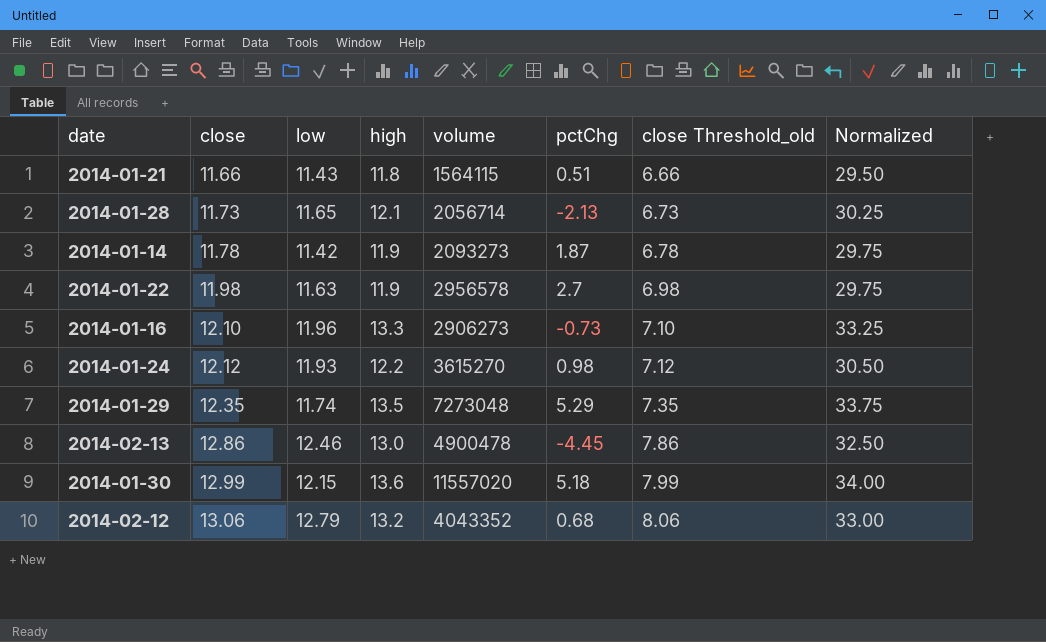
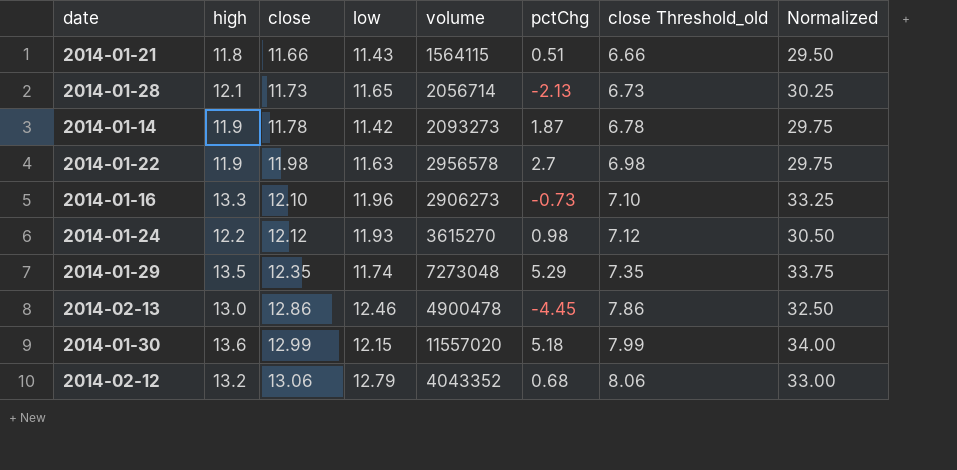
column high | position: 4 -> 2

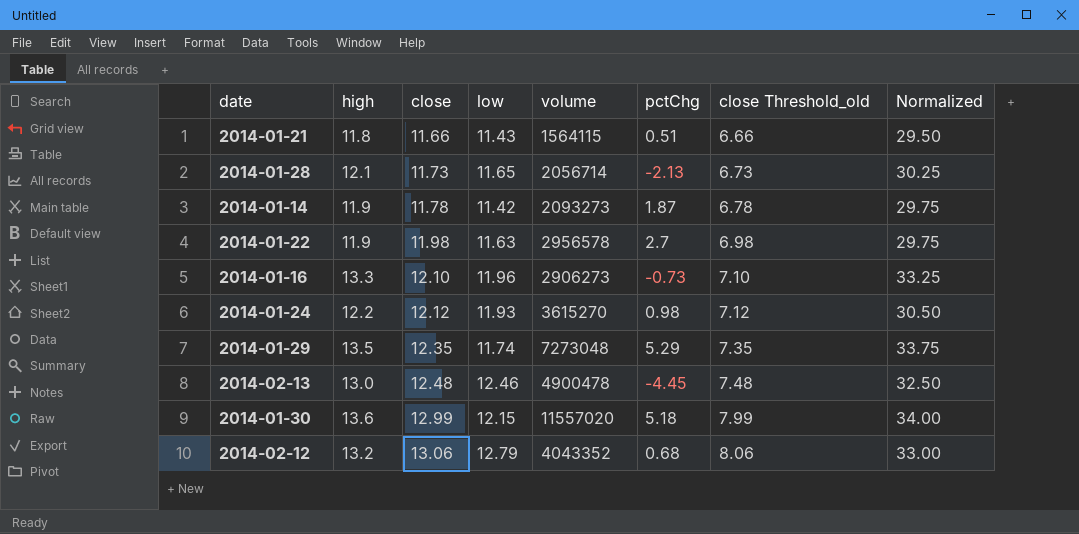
2014-02-13 | close: 12.86 -> 12.48
2014-02-13 | close Threshold_old: 7.86 -> 7.48

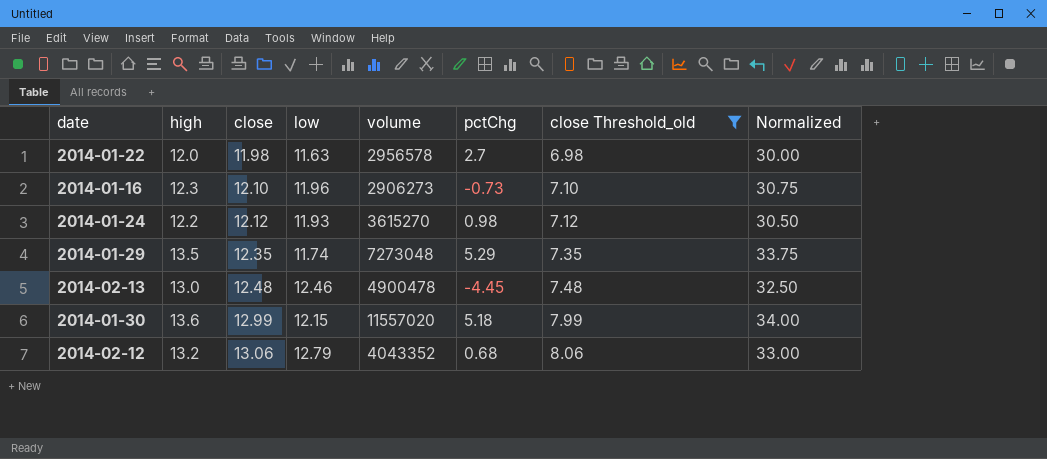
filter: none -> close Threshold_old >= 6.98
2014-01-22 | high: 11.9 -> 12.0
2014-01-22 | Normalized: 29.75 -> 30.00
2014-01-16 | high: 13.3 -> 12.3
2014-01-16 | Normalized: 33.25 -> 30.75

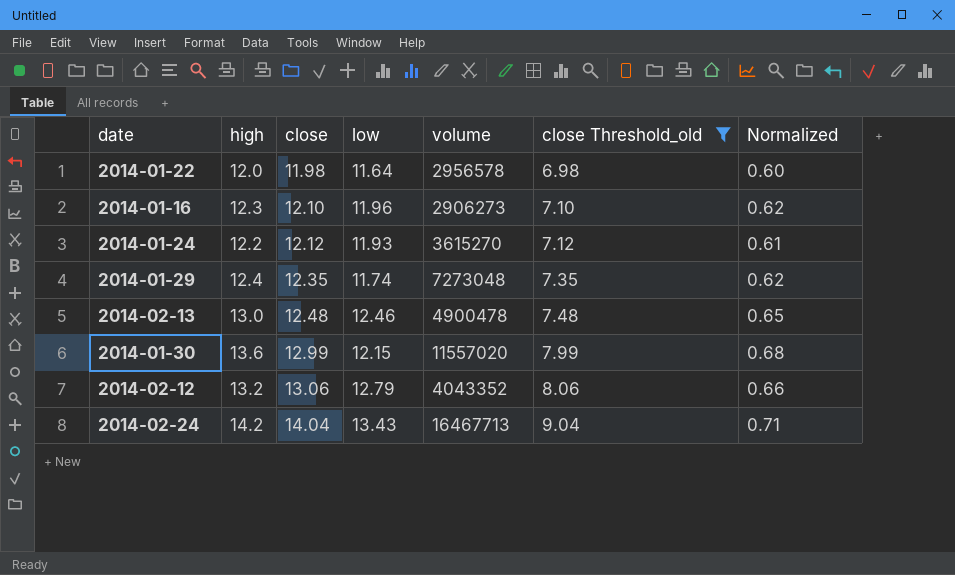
column pctChg | position: 6 -> none
column Normalized | formula: [high] * 2.5 -> [high] * 0.05
2014-01-22 | low: 11.63 -> 11.64
2014-01-29 | high: 13.5 -> 12.4
row 2014-02-24: none -> 14.2 | 14.04 | 13.43 | 16467713 | 9.04 | 0.71

